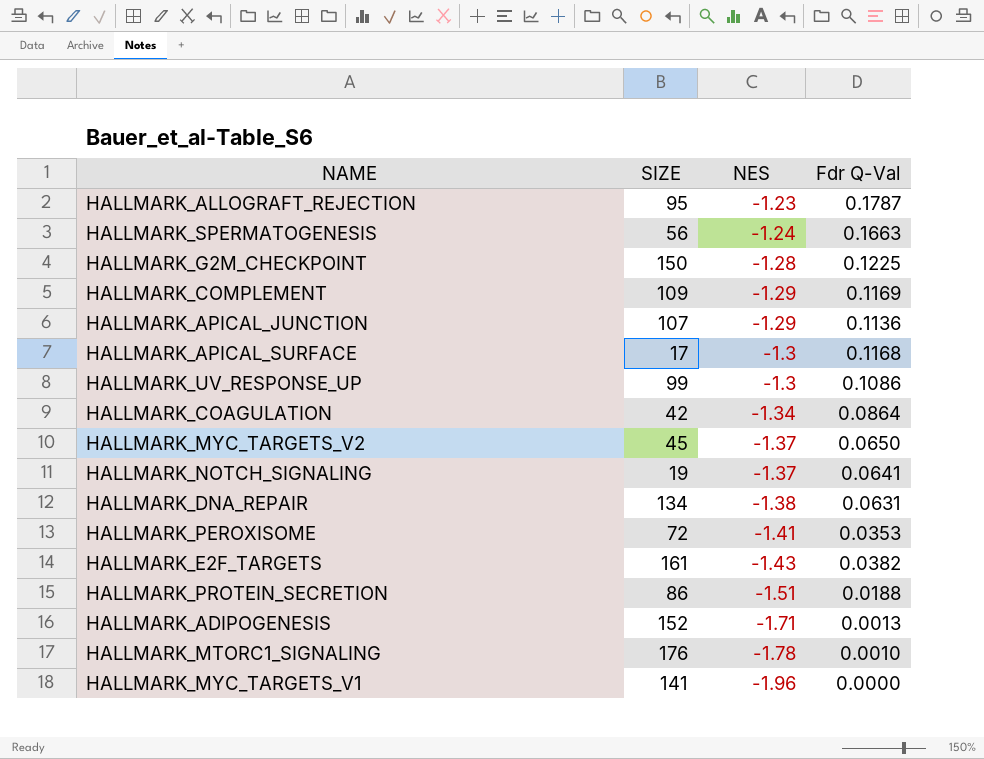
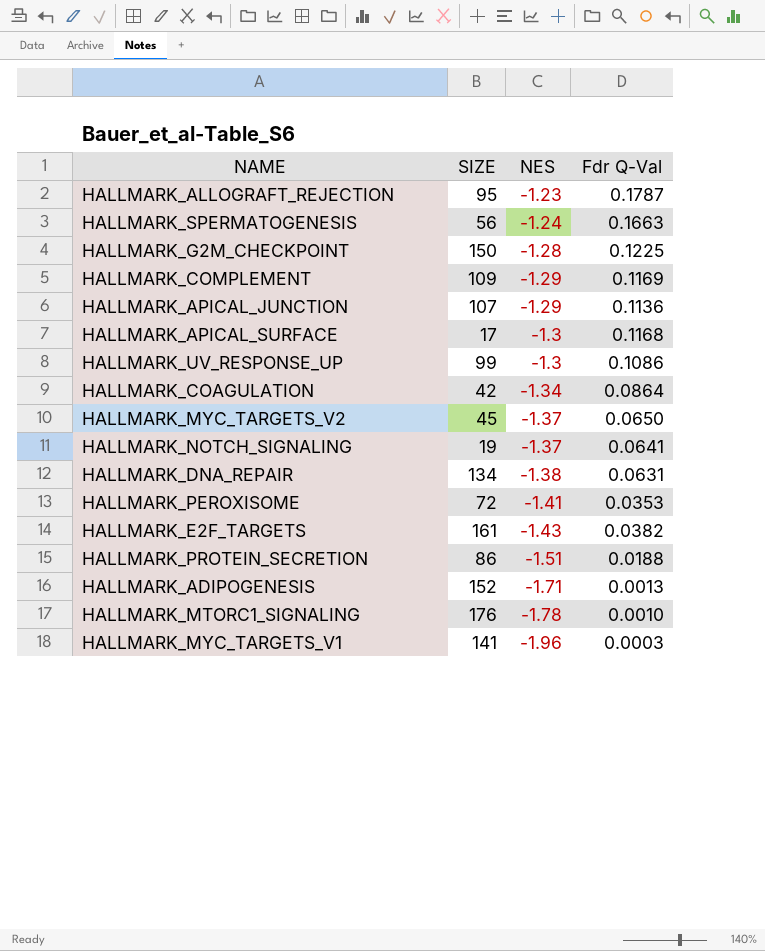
HALLMARK_MYC_TARGETS_V1 | Fdr Q-Val: 0.0000 -> 0.0003

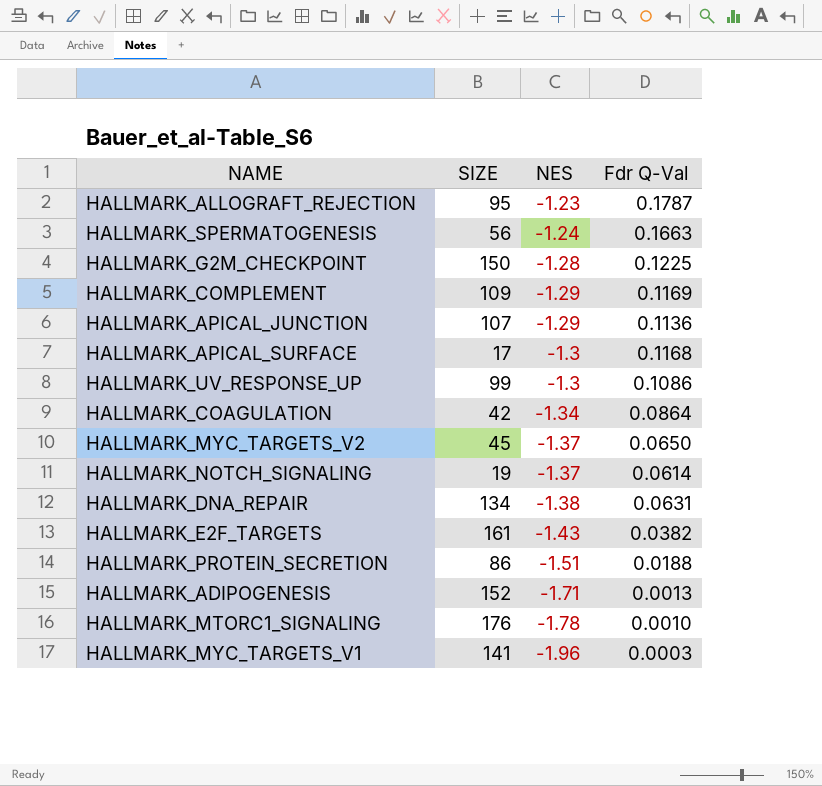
row HALLMARK_PEROXISOME: 72 | -1.41 | 0.0353 -> none
HALLMARK_NOTCH_SIGNALING | Fdr Q-Val: 0.0641 -> 0.0614

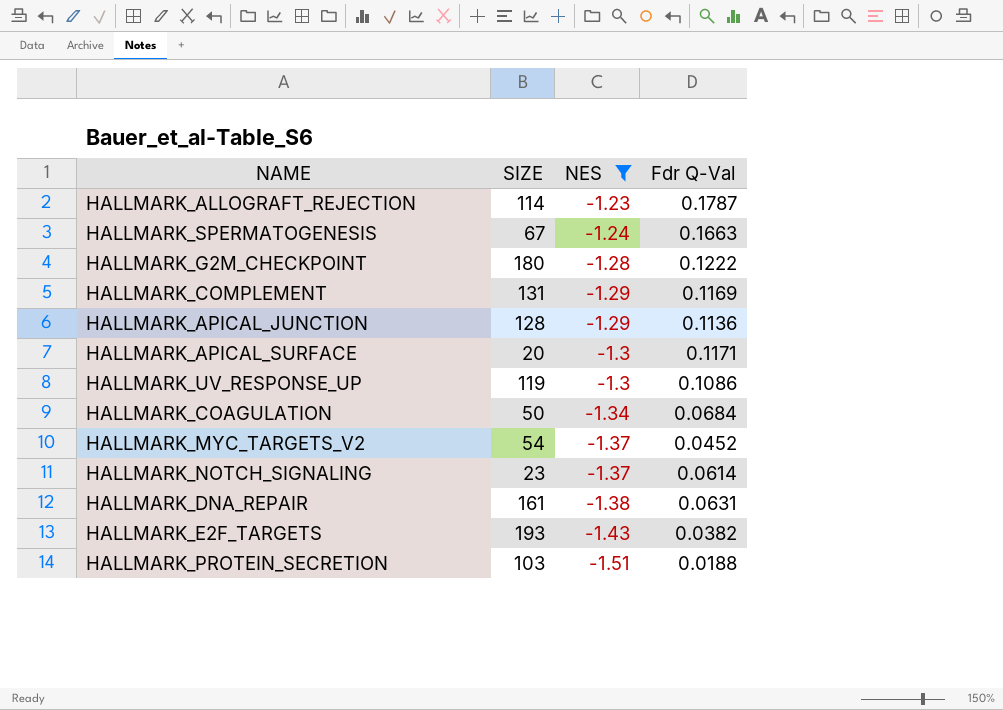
filter: none -> NES >= -1.51
HALLMARK_ALLOGRAFT_REJECTION | SIZE: 95 -> 114
HALLMARK_SPERMATOGENESIS | SIZE: 56 -> 67
HALLMARK_G2M_CHECKPOINT | SIZE: 150 -> 180
HALLMARK_G2M_CHECKPOINT | Fdr Q-Val: 0.1225 -> 0.1222
HALLMARK_COMPLEMENT | SIZE: 109 -> 131
HALLMARK_APICAL_JUNCTION | SIZE: 107 -> 128
HALLMARK_APICAL_SURFACE | SIZE: 17 -> 20
HALLMARK_APICAL_SURFACE | Fdr Q-Val: 0.1168 -> 0.1171
HALLMARK_UV_RESPONSE_UP | SIZE: 99 -> 119
HALLMARK_COAGULATION | SIZE: 42 -> 50
HALLMARK_COAGULATION | Fdr Q-Val: 0.0864 -> 0.0684
HALLMARK_MYC_TARGETS_V2 | SIZE: 45 -> 54
HALLMARK_MYC_TARGETS_V2 | Fdr Q-Val: 0.0650 -> 0.0452
HALLMARK_NOTCH_SIGNALING | SIZE: 19 -> 23
HALLMARK_DNA_REPAIR | SIZE: 134 -> 161
HALLMARK_E2F_TARGETS | SIZE: 161 -> 193
HALLMARK_PROTEIN_SECRETION | SIZE: 86 -> 103

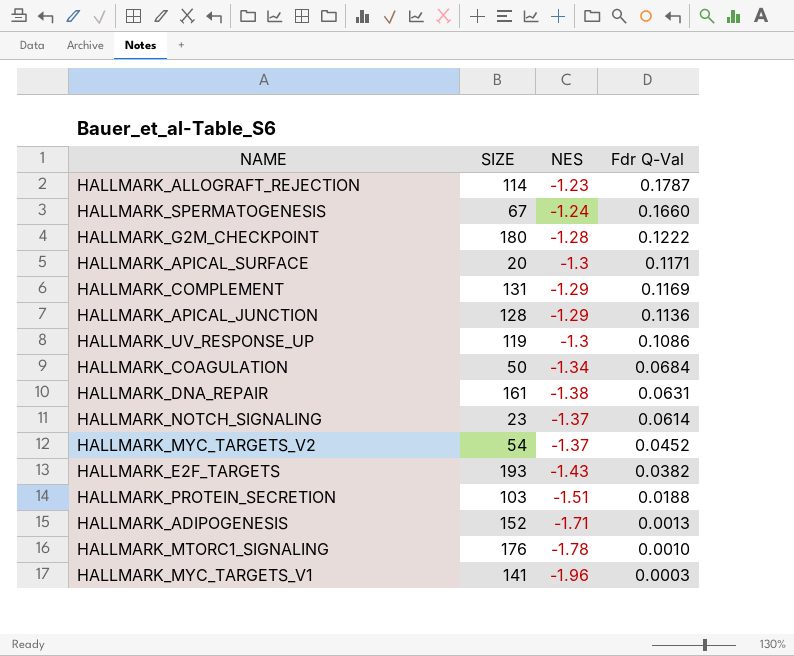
filter: NES >= -1.51 -> none
row order: NES descending -> Fdr Q-Val descending
HALLMARK_SPERMATOGENESIS | Fdr Q-Val: 0.1663 -> 0.1660

